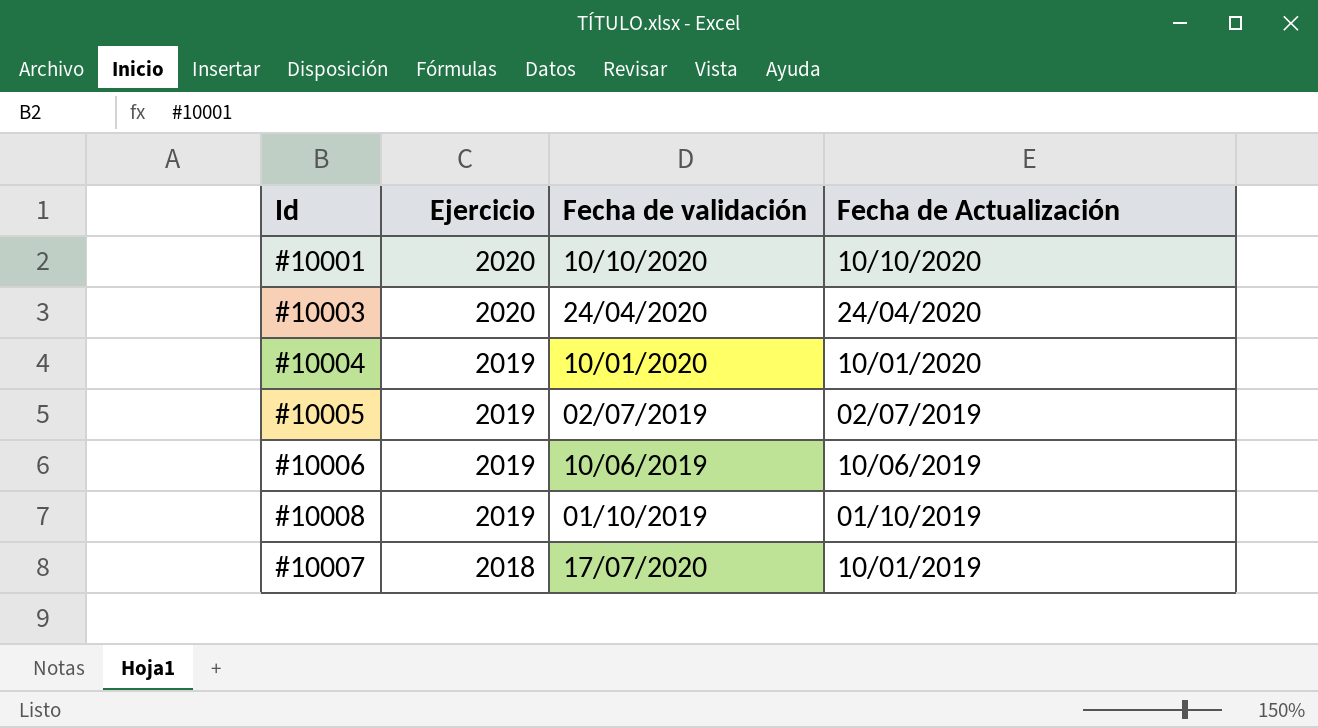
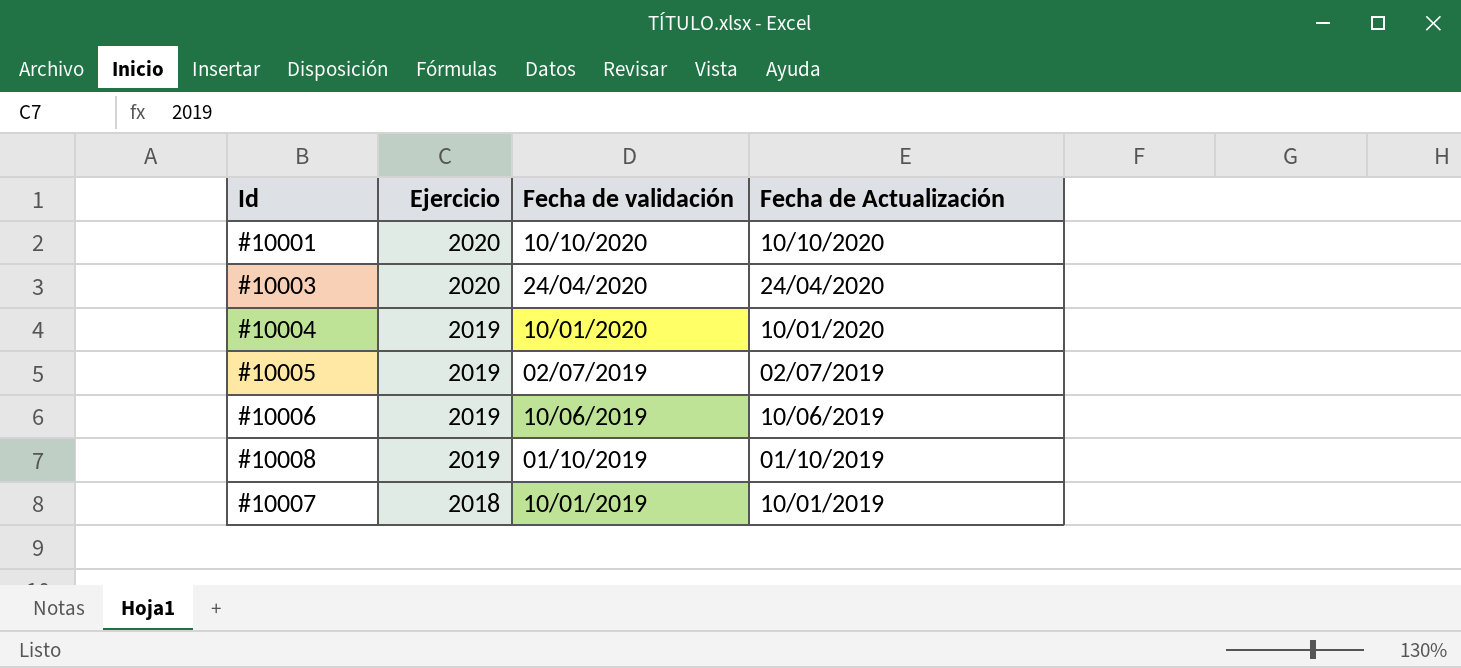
#10007 | Fecha de validación: 17/07/2020 -> 10/01/2019

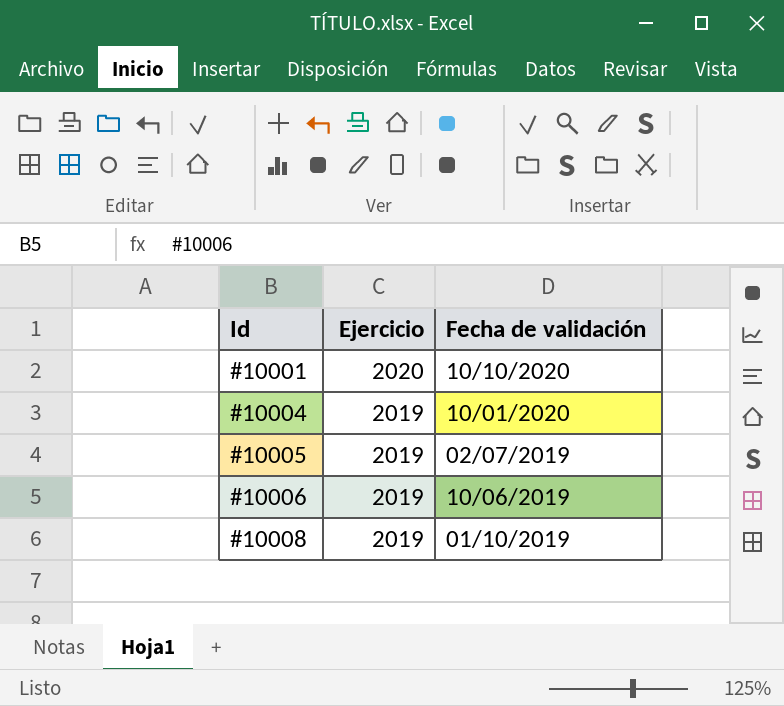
column Fecha de Actualización | position: 4 -> none
row #10003: 2020 | 24/04/2020 | 24/04/2020 -> none
row #10007: 2018 | 10/01/2019 | 10/01/2019 -> none

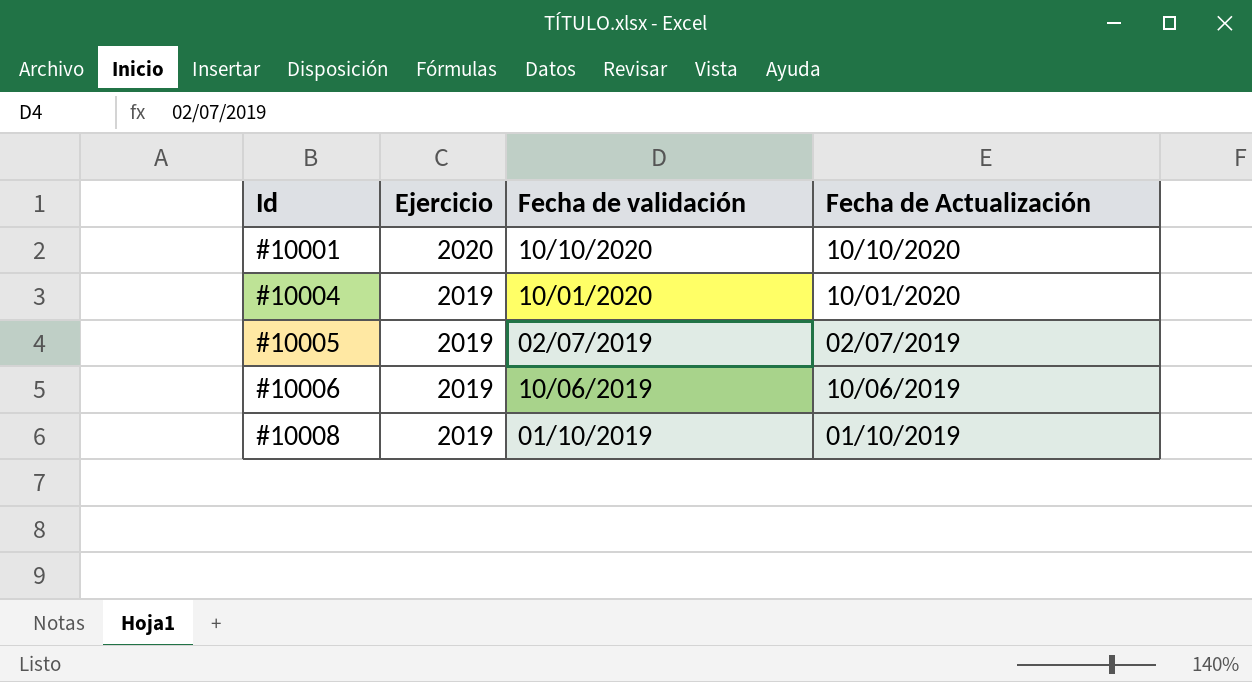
column Fecha de Actualización | position: none -> 4

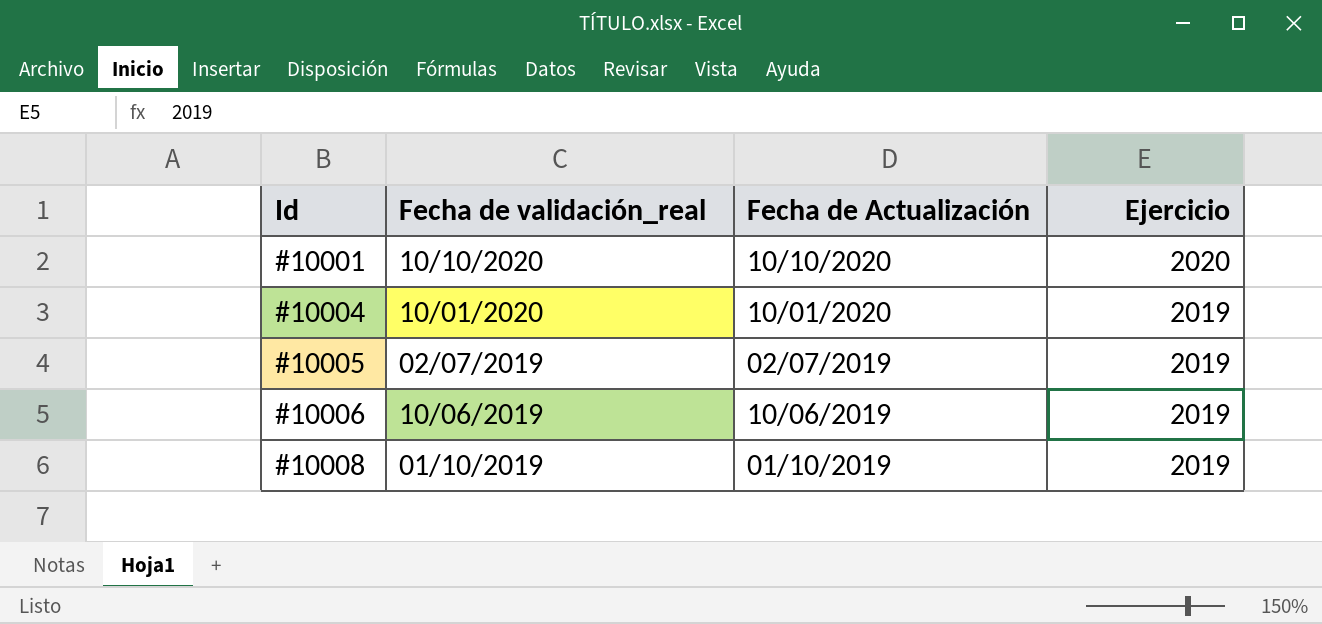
column name: Fecha de validación -> Fecha de validación_real
column Ejercicio | position: 2 -> 4

